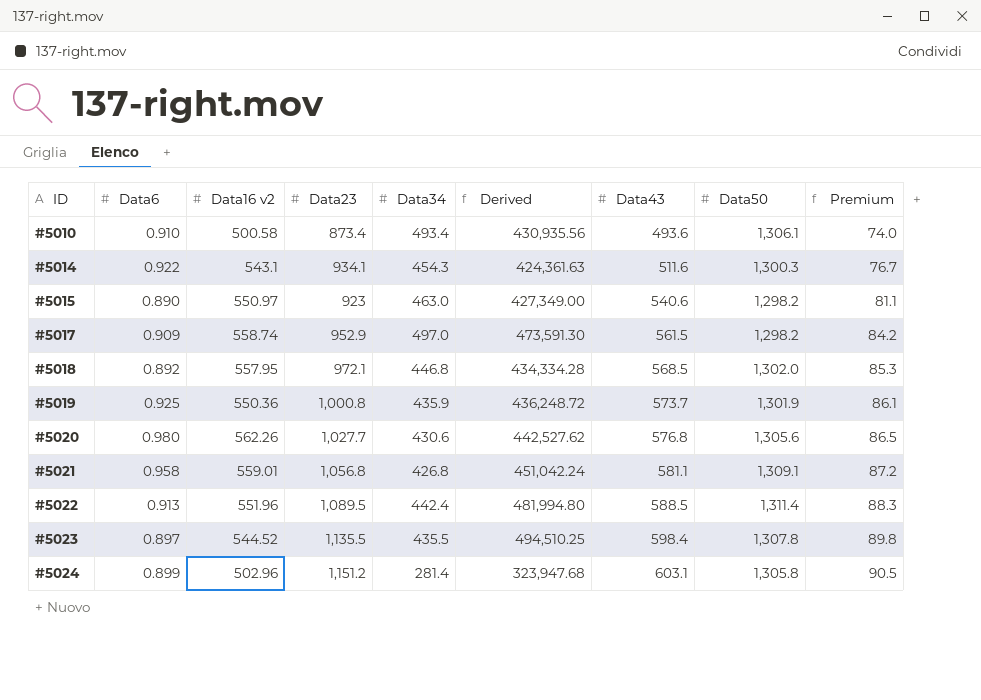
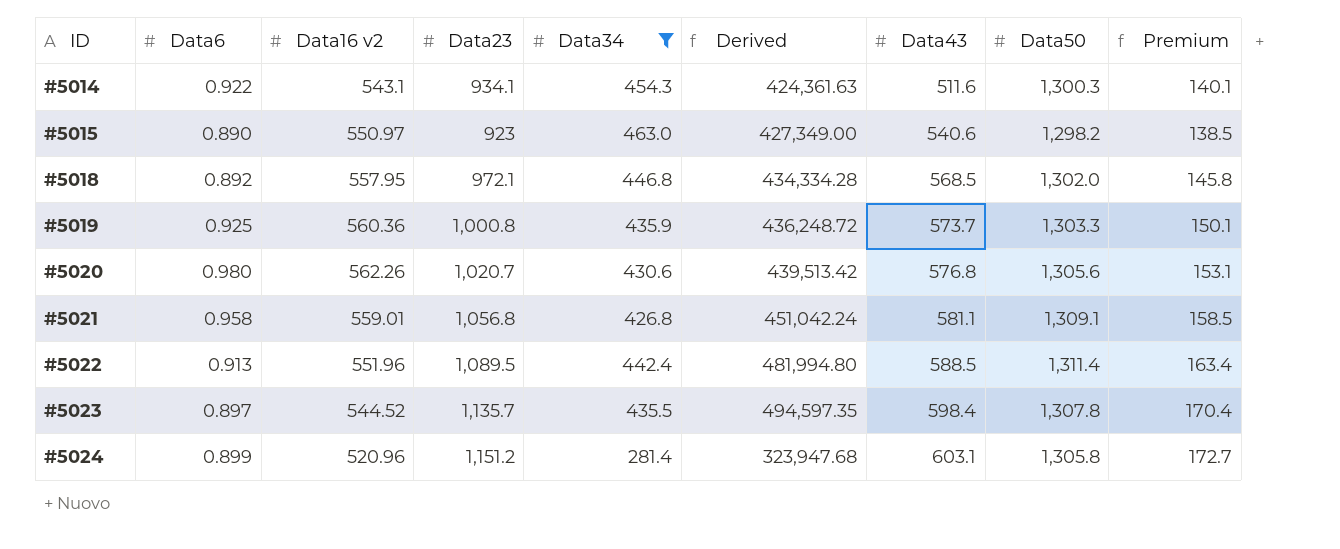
filter: none -> Data34 <= 463.0
column Premium | formula: [Data43] * 0.15 -> [Data23] * 0.15
#5019 | Data16 v2: 550.36 -> 560.36
#5019 | Data50: 1,301.9 -> 1,303.3
#5020 | Data23: 1,027.7 -> 1,020.7
#5020 | Derived: 442,527.62 -> 439,513.42
#5023 | Data23: 1,135.5 -> 1,135.7
#5023 | Derived: 494,510.25 -> 494,597.35
#5024 | Data16 v2: 502.96 -> 520.96

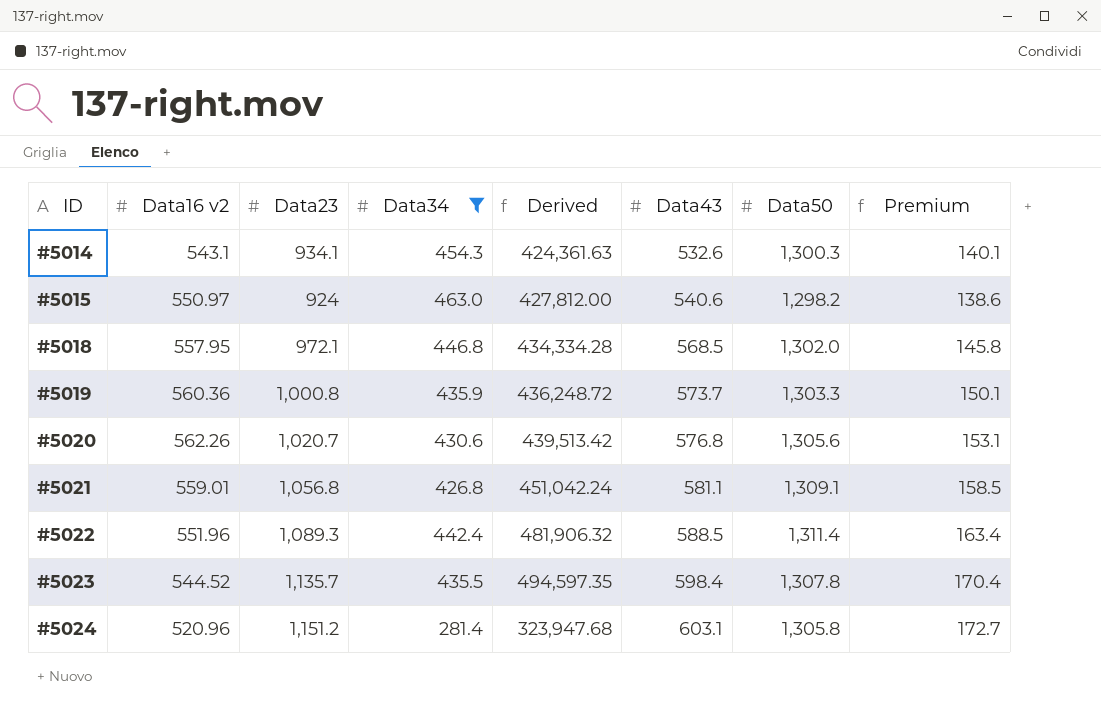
column Data6 | position: 2 -> none
#5014 | Data43: 511.6 -> 532.6
#5015 | Data23: 923 -> 924
#5015 | Derived: 427,349.00 -> 427,812.00
#5015 | Premium: 138.5 -> 138.6
#5022 | Data23: 1,089.5 -> 1,089.3
#5022 | Derived: 481,994.80 -> 481,906.32

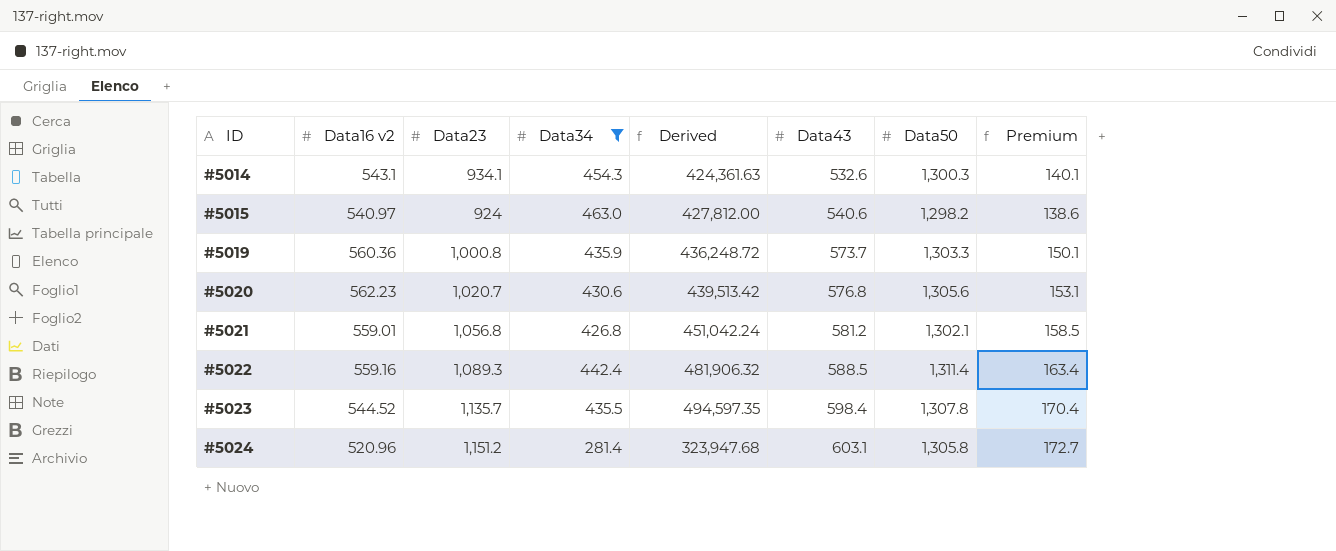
row #5018: 557.95 | 972.1 | 446.8 | 434,334.28 | 568.5 | 1,302.0 | 145.8 -> none
#5015 | Data16 v2: 550.97 -> 540.97
#5020 | Data16 v2: 562.26 -> 562.23
#5021 | Data43: 581.1 -> 581.2
#5021 | Data50: 1,309.1 -> 1,302.1
#5022 | Data16 v2: 551.96 -> 559.16

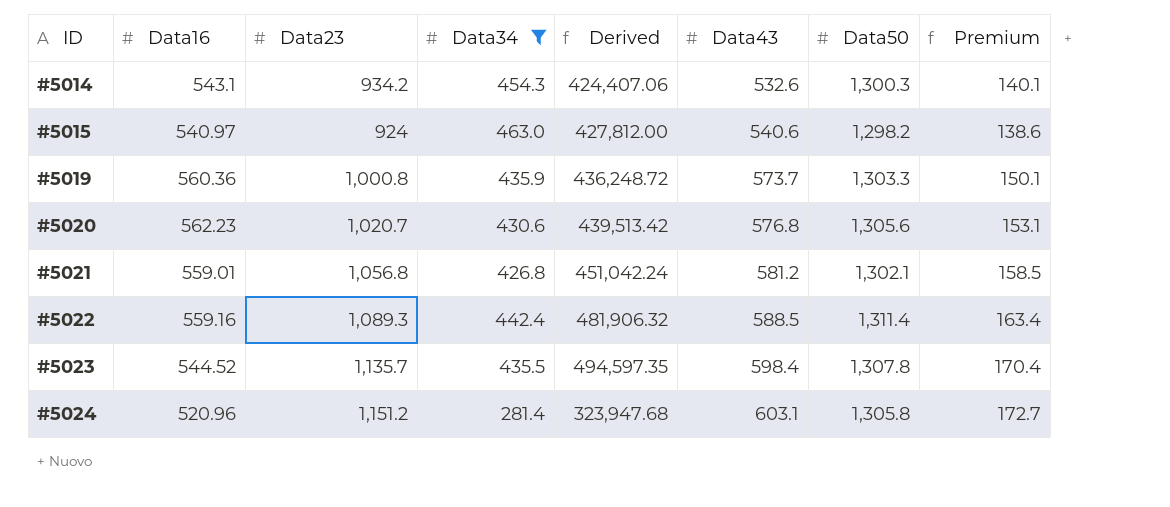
column name: Data16 v2 -> Data16
#5014 | Data23: 934.1 -> 934.2
#5014 | Derived: 424,361.63 -> 424,407.06

